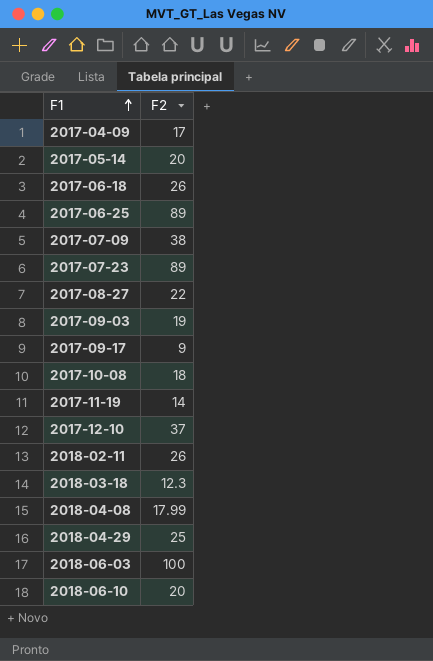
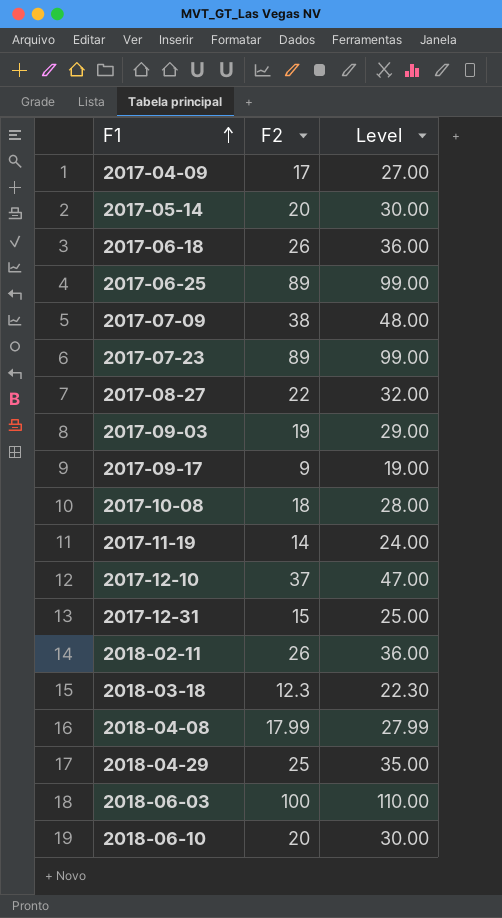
column Level | formula: none -> [F2] + 10
row 2017-12-31: none -> 15 | 25.00

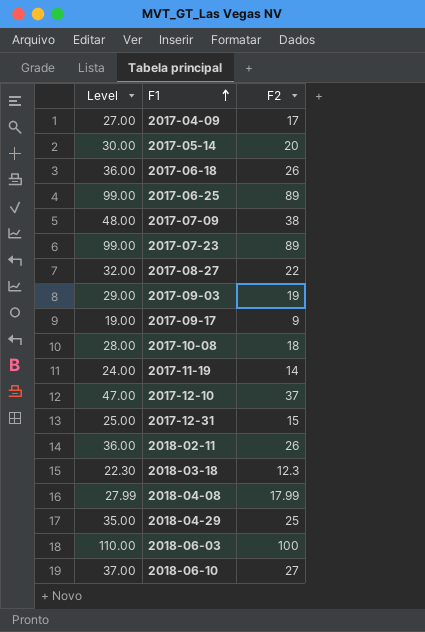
column Level | position: 3 -> 1
2018-06-10 | Level: 30.00 -> 37.00
2018-06-10 | F2: 20 -> 27

